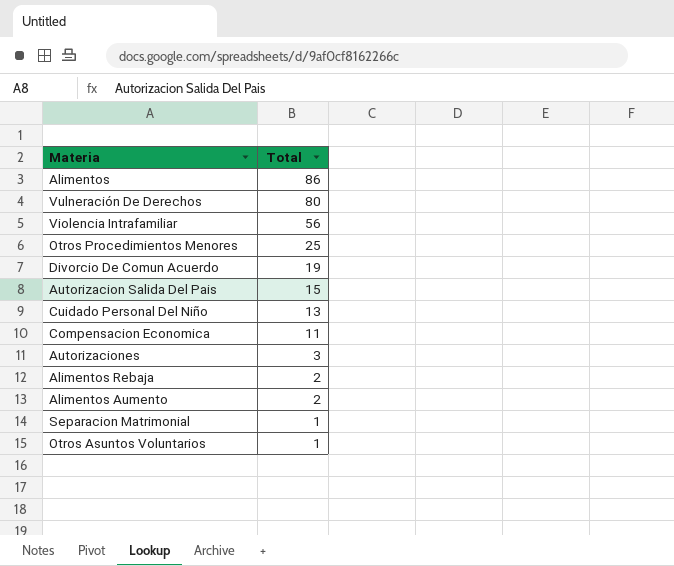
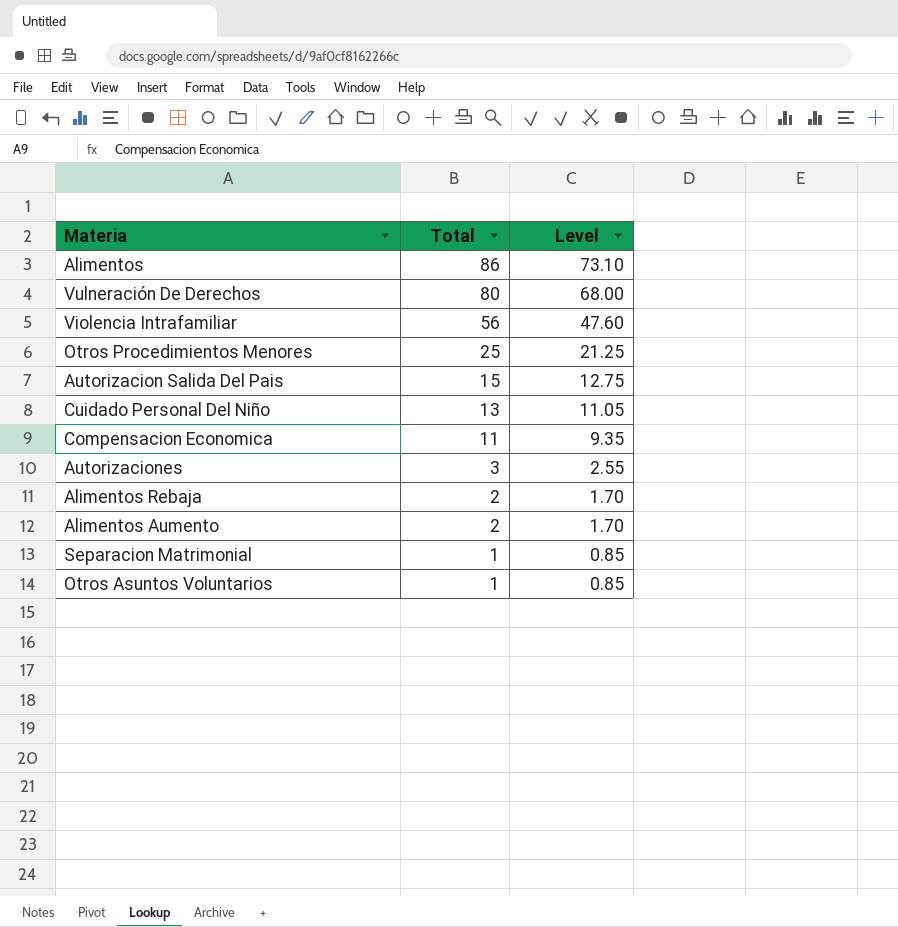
column Level | formula: none -> [Total] * 0.85
row Divorcio De Comun Acuerdo: 19 -> none

